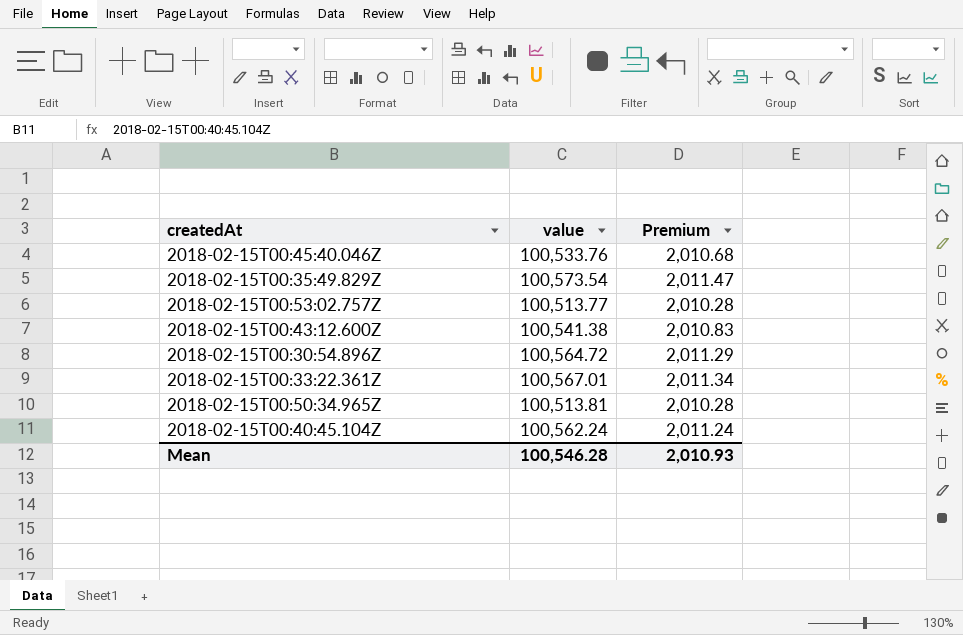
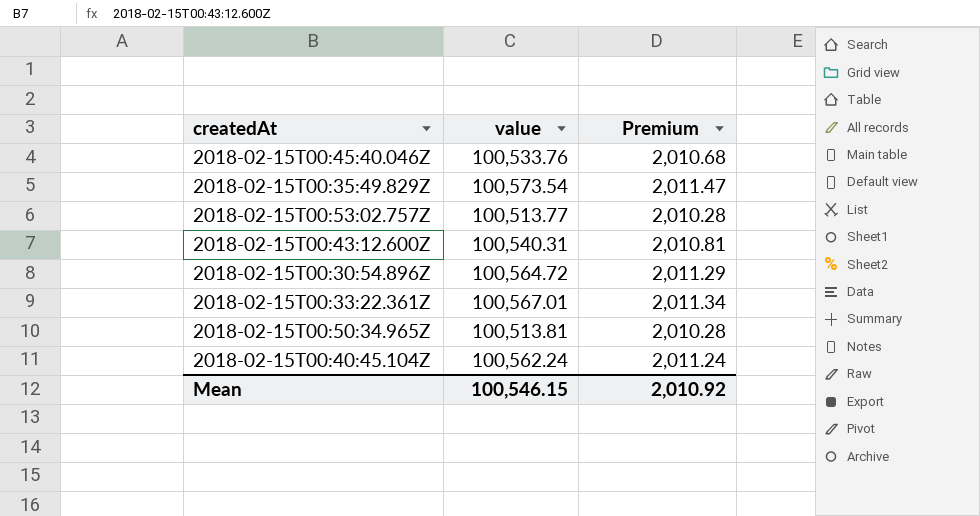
2018-02-15T00:43:12.600Z | value: 100,541.38 -> 100,540.31
2018-02-15T00:43:12.600Z | Premium: 2,010.83 -> 2,010.81
Mean | value: 100,546.28 -> 100,546.15
Mean | Premium: 2,010.93 -> 2,010.92

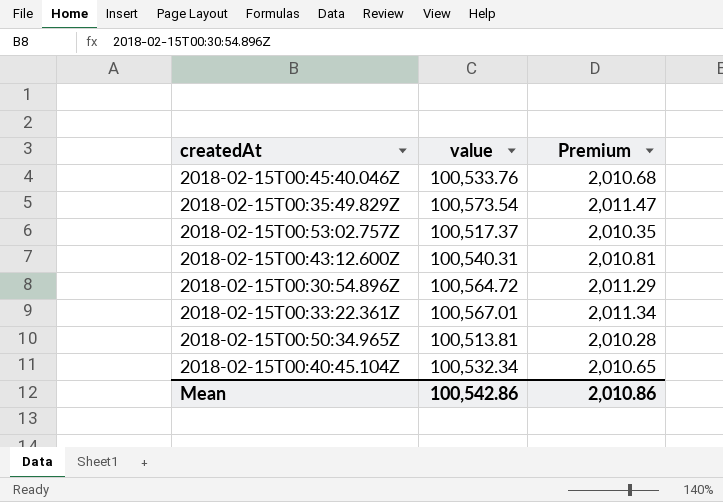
2018-02-15T00:53:02.757Z | value: 100,513.77 -> 100,517.37
2018-02-15T00:53:02.757Z | Premium: 2,010.28 -> 2,010.35
2018-02-15T00:40:45.104Z | value: 100,562.24 -> 100,532.34
2018-02-15T00:40:45.104Z | Premium: 2,011.24 -> 2,010.65
Mean | value: 100,546.15 -> 100,542.86
Mean | Premium: 2,010.92 -> 2,010.86

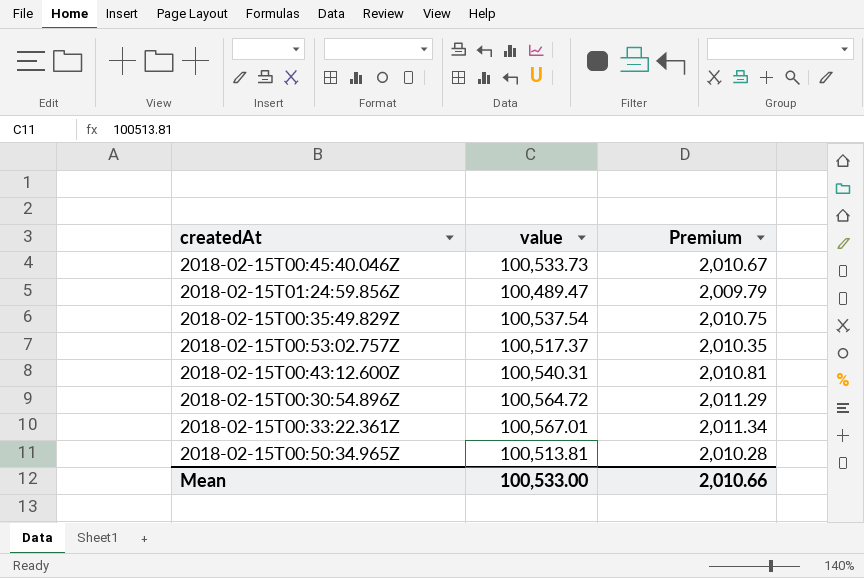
row 2018-02-15T00:40:45.104Z: 100,532.34 | 2,010.65 -> none
2018-02-15T00:45:40.046Z | value: 100,533.76 -> 100,533.73
2018-02-15T00:45:40.046Z | Premium: 2,010.68 -> 2,010.67
row 2018-02-15T01:24:59.856Z: none -> 100,489.47 | 2,009.79
2018-02-15T00:35:49.829Z | value: 100,573.54 -> 100,537.54
2018-02-15T00:35:49.829Z | Premium: 2,011.47 -> 2,010.75
Mean | value: 100,542.86 -> 100,533.00
Mean | Premium: 2,010.86 -> 2,010.66

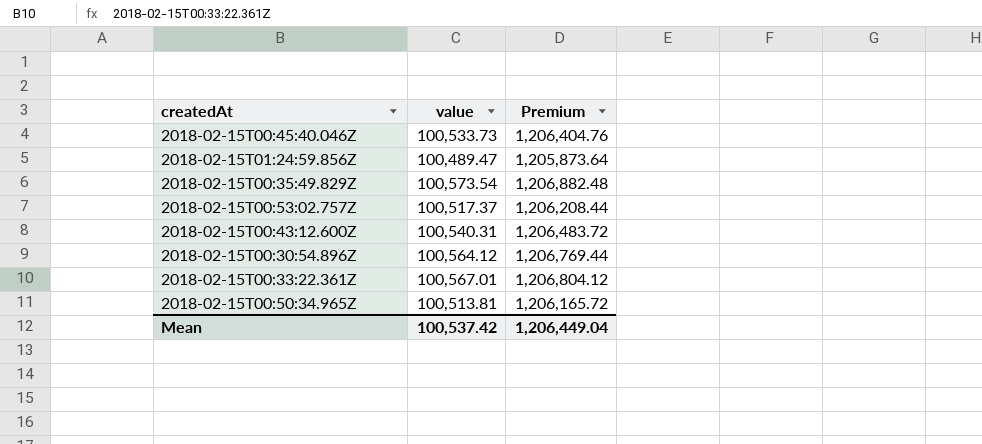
column Premium | formula: [value] * 0.02 -> [value] * 12
2018-02-15T00:35:49.829Z | value: 100,537.54 -> 100,573.54
2018-02-15T00:30:54.896Z | value: 100,564.72 -> 100,564.12
Mean | value: 100,533.00 -> 100,537.42
Mean | Premium: 2,010.66 -> 1,206,449.04

